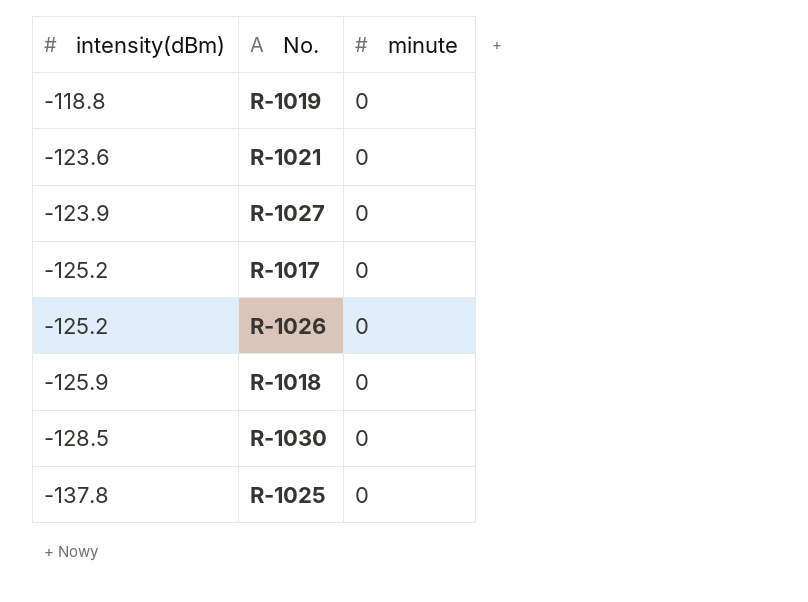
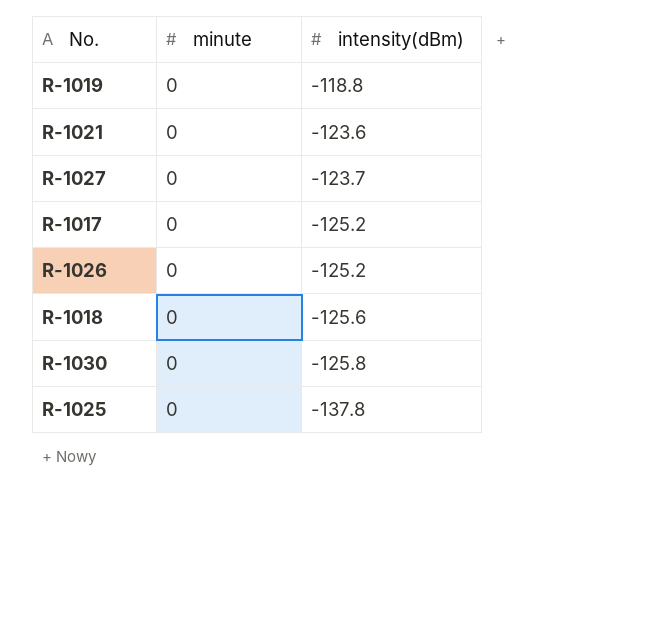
column intensity(dBm) | position: 1 -> 3
R-1027 | intensity(dBm): -123.9 -> -123.7
R-1018 | intensity(dBm): -125.9 -> -125.6
R-1030 | intensity(dBm): -128.5 -> -125.8

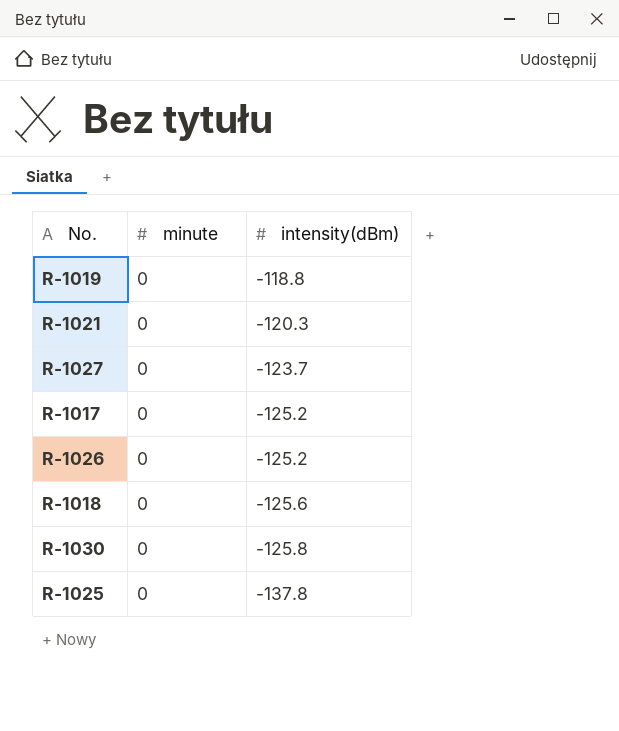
R-1021 | intensity(dBm): -123.6 -> -120.3

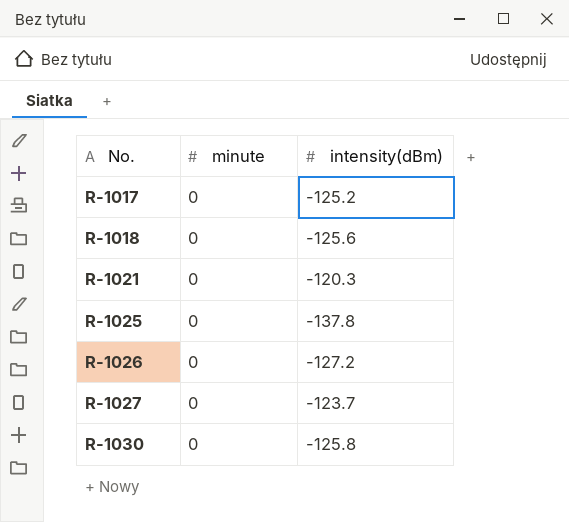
row order: intensity(dBm) descending -> No. ascending
row R-1019: 0 | -118.8 -> none
R-1026 | intensity(dBm): -125.2 -> -127.2

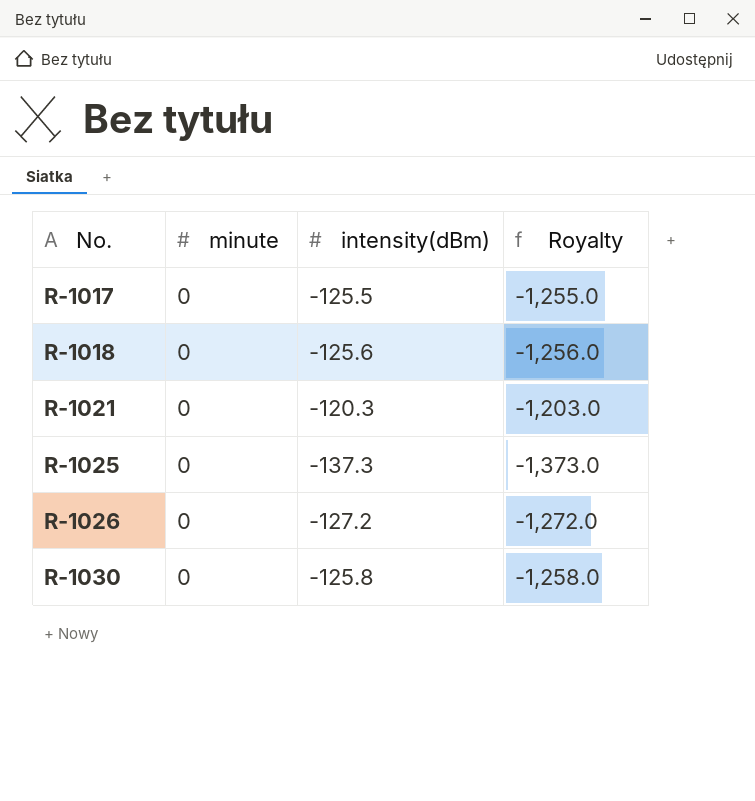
column Royalty | formula: none -> [intensity(dBm)] * 10
row R-1027: 0 | -123.7 -> none
R-1017 | intensity(dBm): -125.2 -> -125.5
R-1025 | intensity(dBm): -137.8 -> -137.3

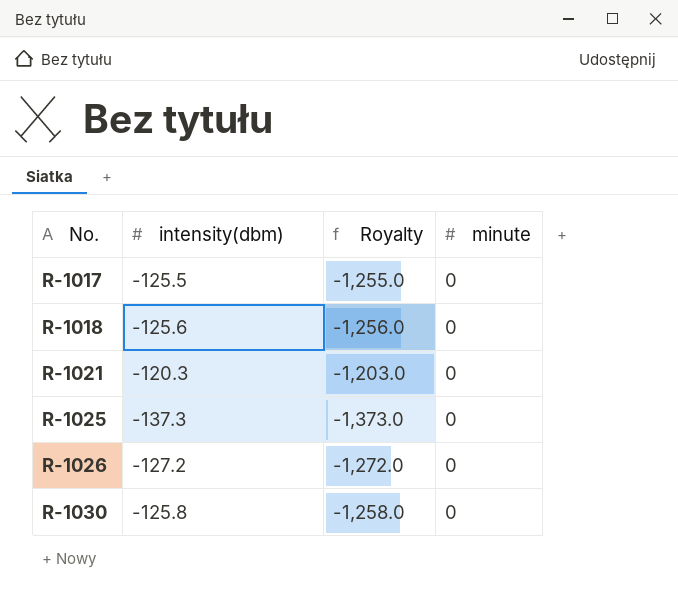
column name: intensity(dBm) -> intensity(dbm)
column minute | position: 2 -> 4

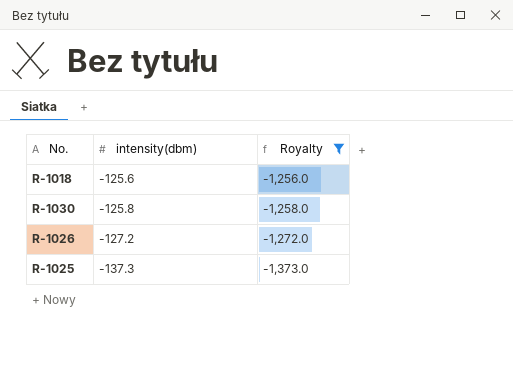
filter: none -> Royalty <= -1,256.0
row order: No. ascending -> intensity(dbm) descending
column minute | position: 4 -> none

